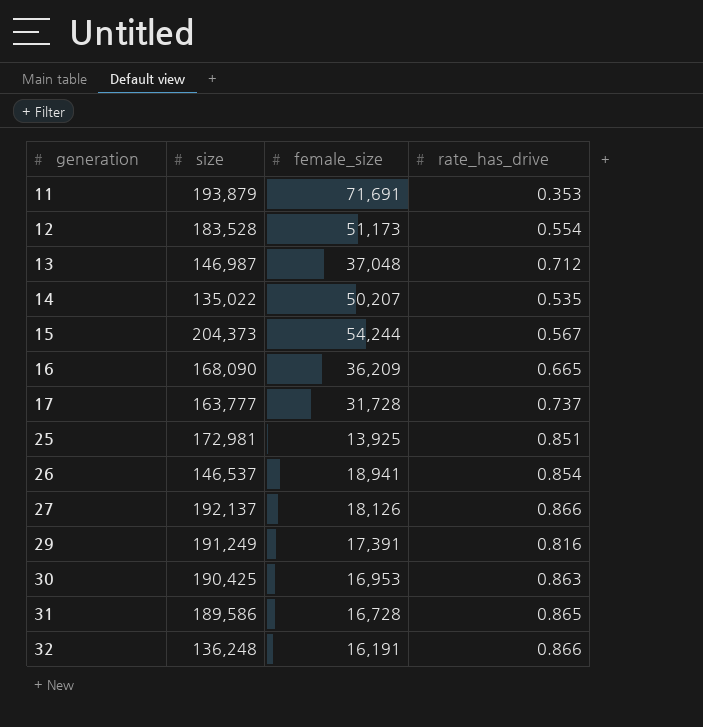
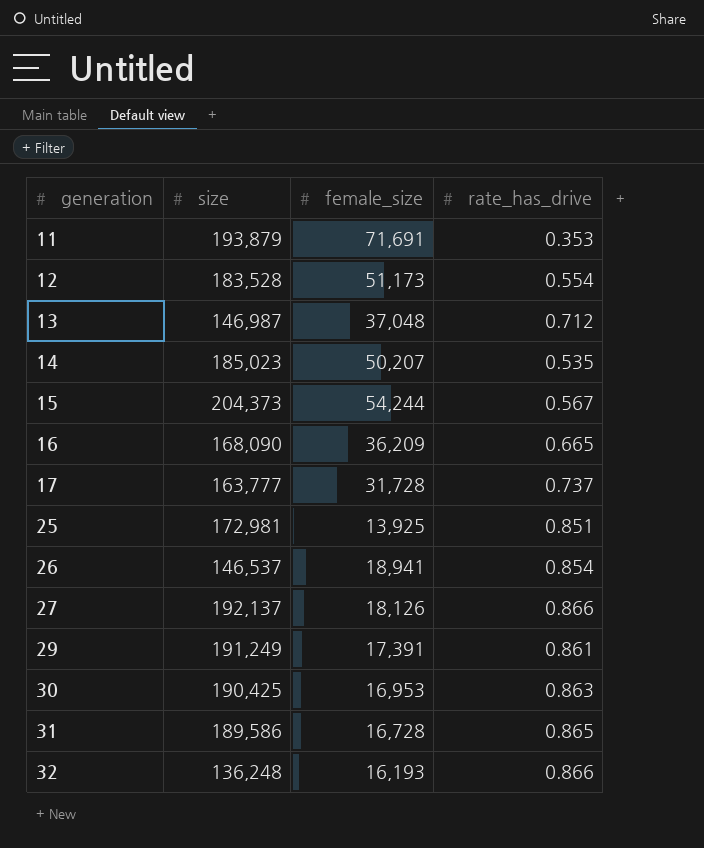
14 | size: 135,022 -> 185,023
29 | rate_has_drive: 0.816 -> 0.861
32 | female_size: 16,191 -> 16,193

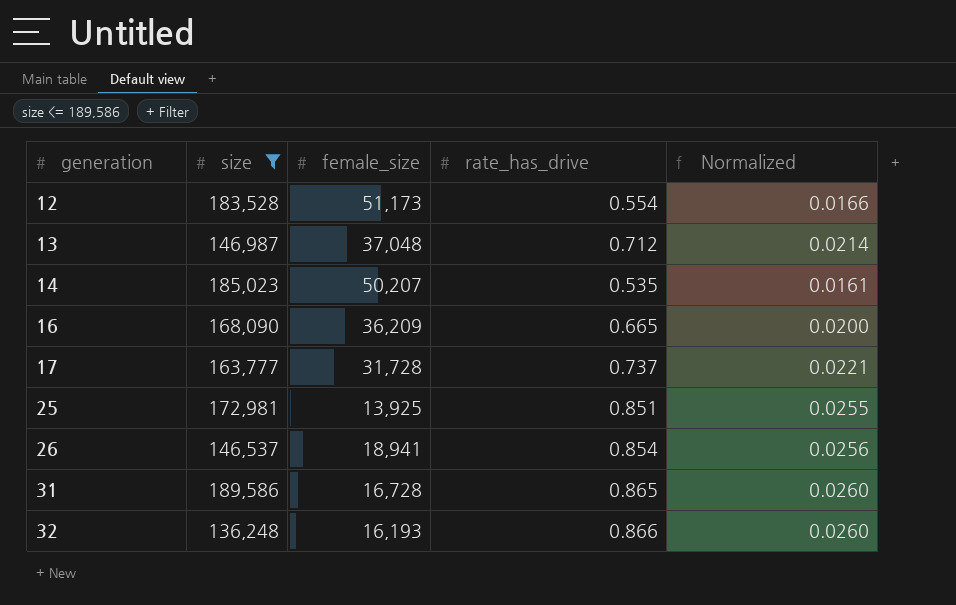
filter: none -> size <= 189,586
column Normalized | formula: none -> [rate_has_drive] * 0.03

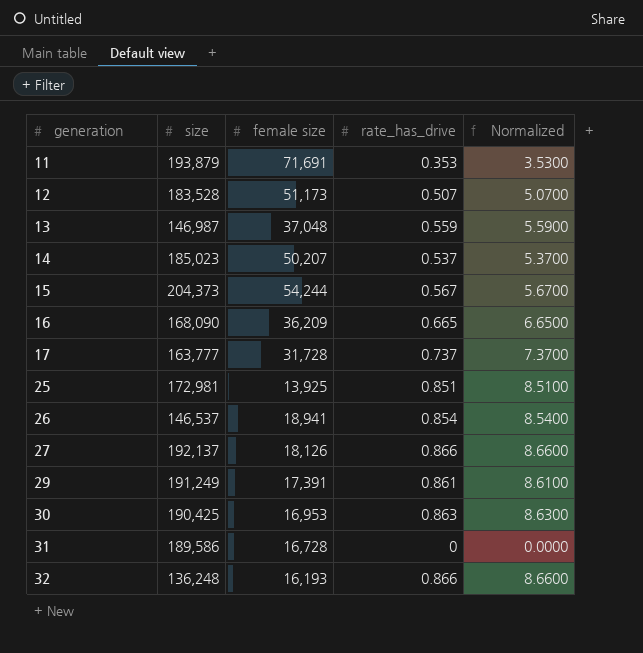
filter: size <= 189,586 -> none
column name: female_size -> female size
column Normalized | formula: [rate_has_drive] * 0.03 -> [rate_has_drive] * 10
12 | rate_has_drive: 0.554 -> 0.507
13 | rate_has_drive: 0.712 -> 0.559
14 | rate_has_drive: 0.535 -> 0.537
31 | rate_has_drive: 0.865 -> 0

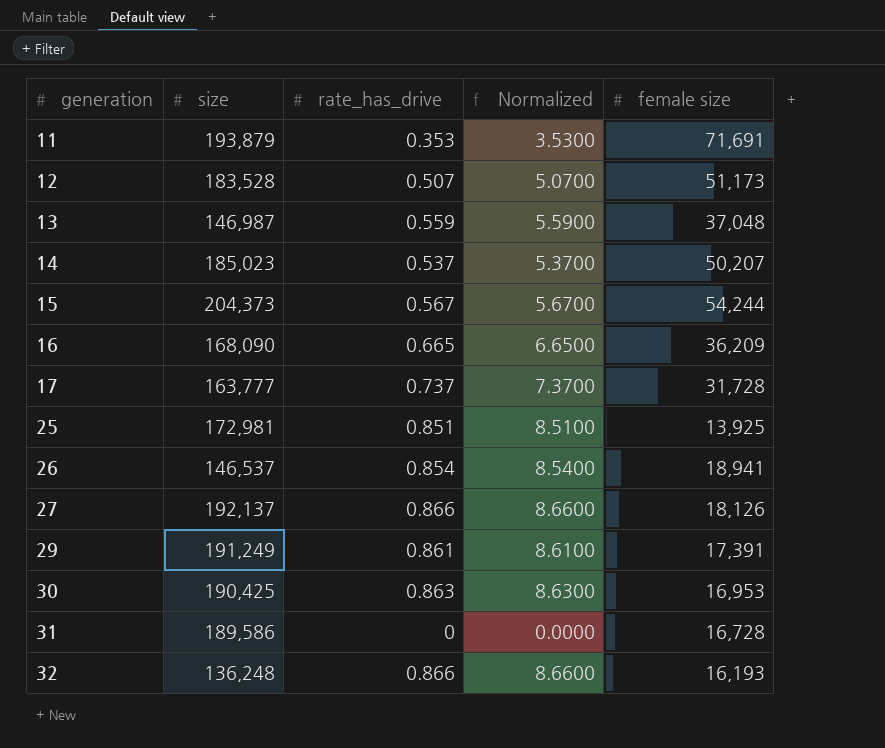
column female size | position: 3 -> 5

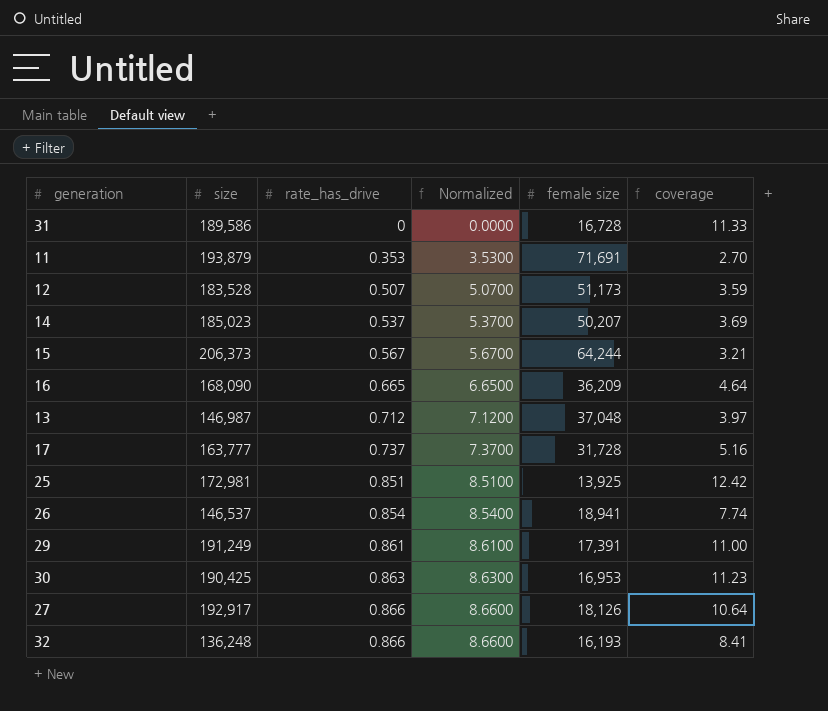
row order: generation ascending -> rate_has_drive ascending
column coverage | formula: none -> [size] / [female size]
15 | size: 204,373 -> 206,373
15 | female size: 54,244 -> 64,244
13 | rate_has_drive: 0.559 -> 0.712
13 | Normalized: 5.5900 -> 7.1200
27 | size: 192,137 -> 192,917

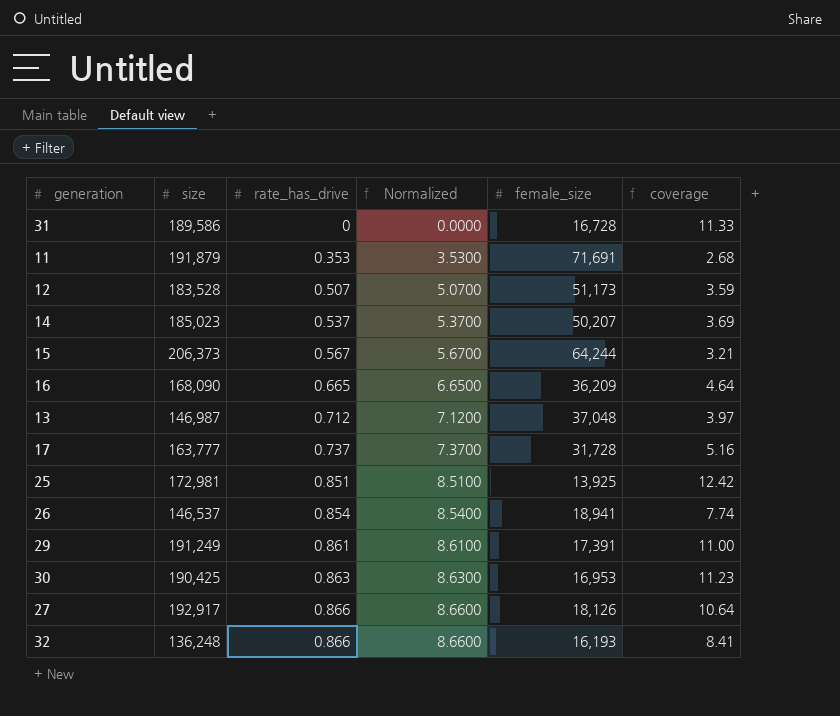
column name: female size -> female_size
11 | size: 193,879 -> 191,879
11 | coverage: 2.70 -> 2.68

